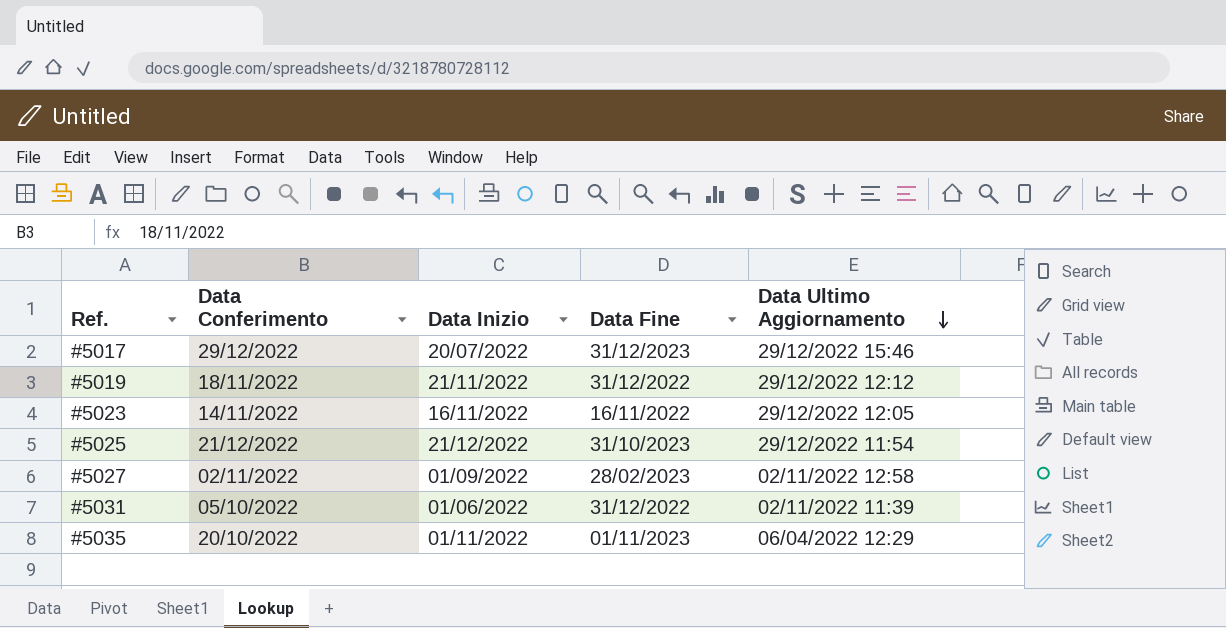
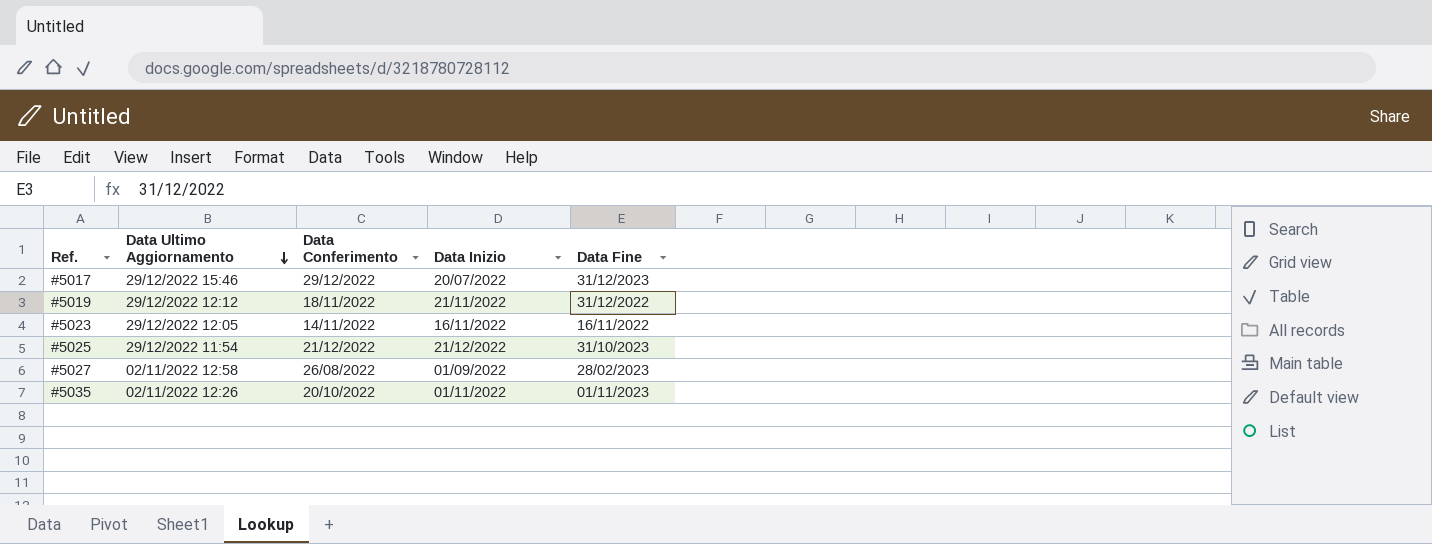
column Data Ultimo Aggiornamento | position: 5 -> 2
row #5031: 05/10/2022 | 01/06/2022 | 31/12/2022 | 02/11/2022 11:39 -> none
#5027 | Data Conferimento: 02/11/2022 -> 26/08/2022
#5035 | Data Ultimo Aggiornamento: 06/04/2022 12:29 -> 02/11/2022 12:26

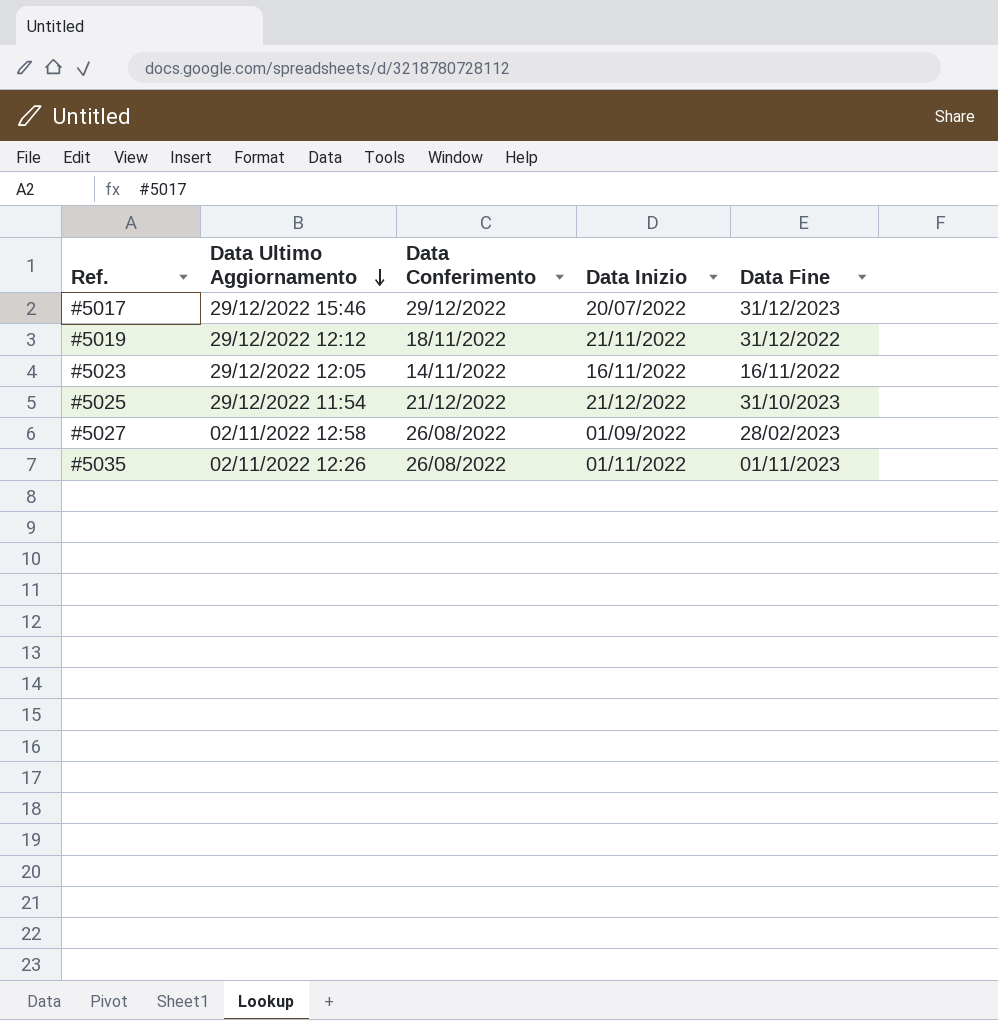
#5035 | Data Conferimento: 20/10/2022 -> 26/08/2022

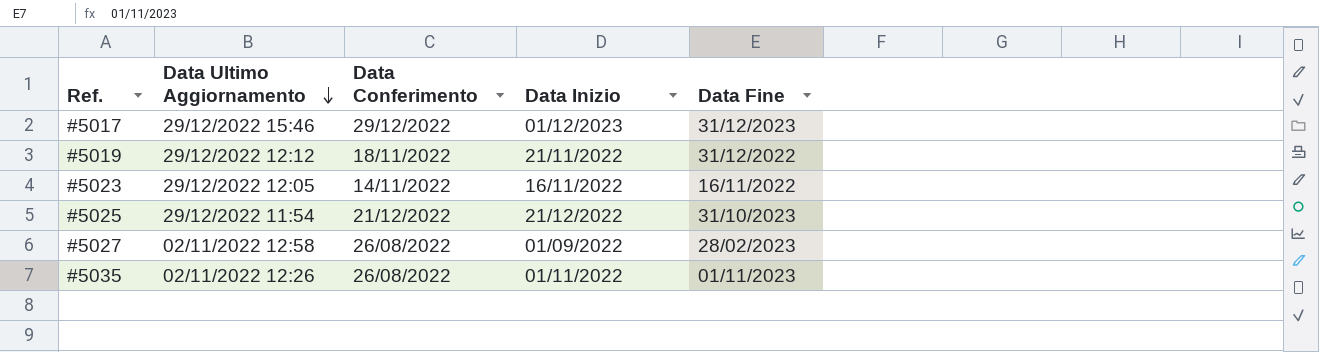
#5017 | Data Inizio: 20/07/2022 -> 01/12/2023

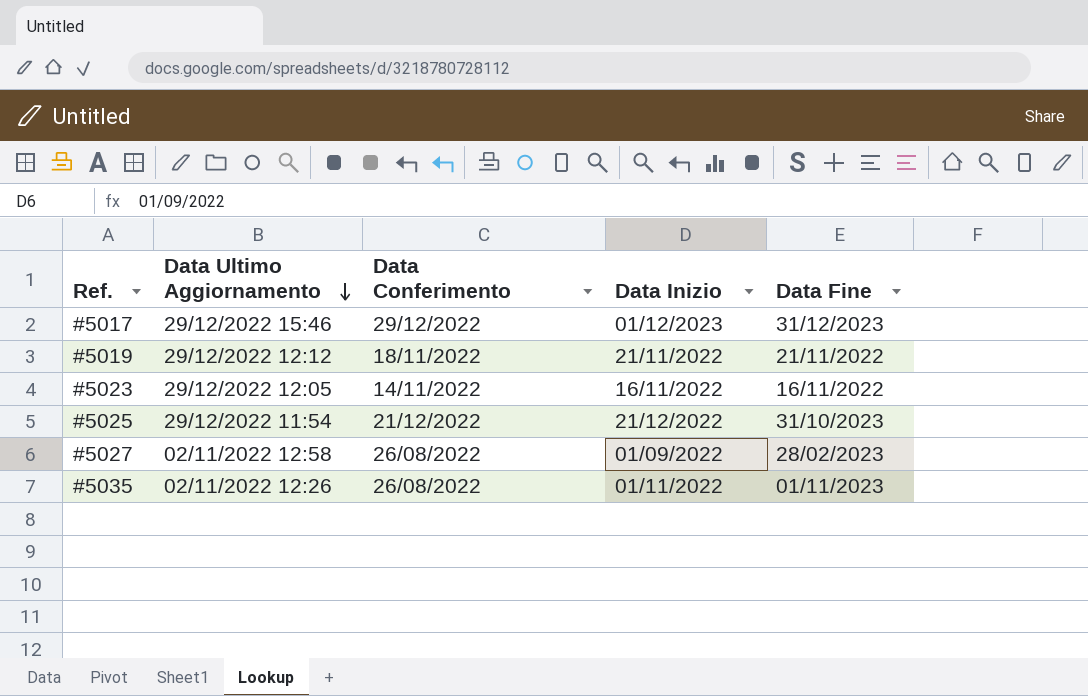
#5019 | Data Fine: 31/12/2022 -> 21/11/2022

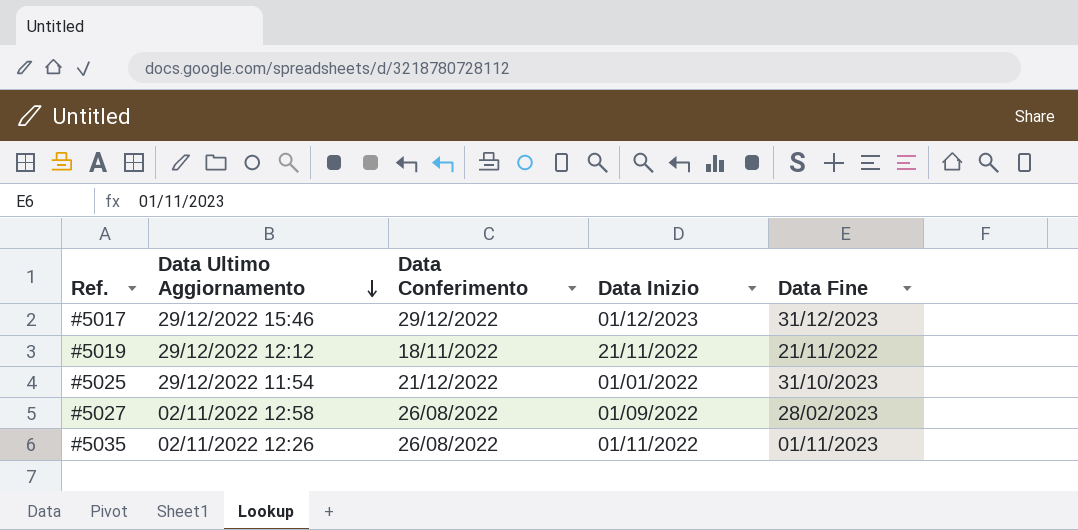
row #5023: 29/12/2022 12:05 | 14/11/2022 | 16/11/2022 | 16/11/2022 -> none
#5025 | Data Inizio: 21/12/2022 -> 01/01/2022

